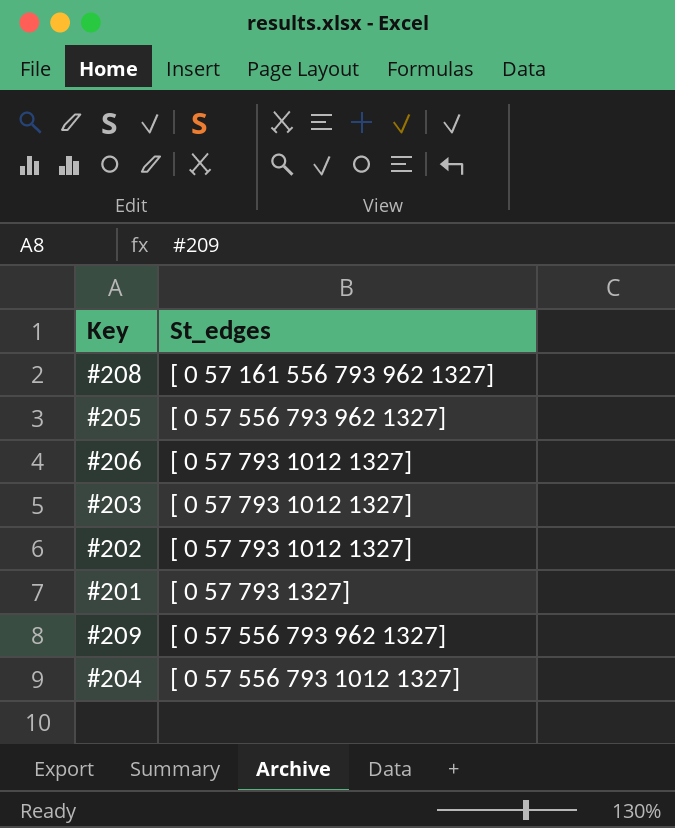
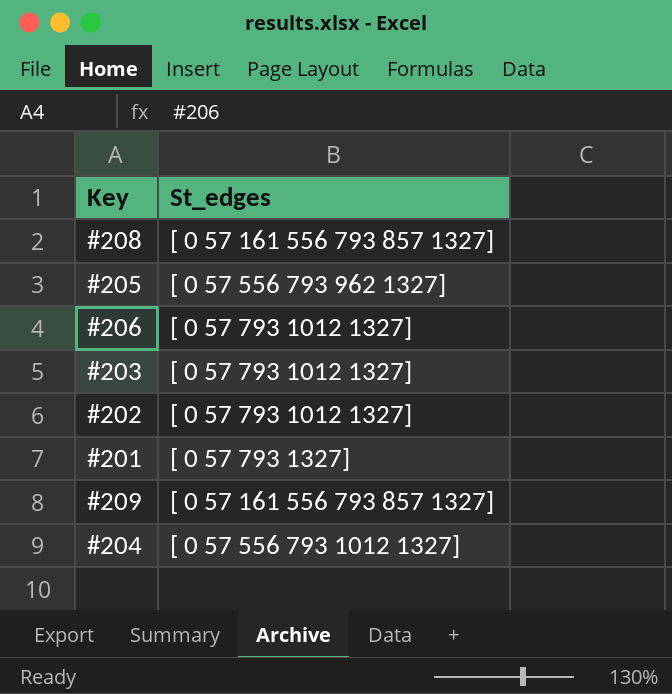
#208 | St_edges: [ 0 57 161 556 793 962 1327] -> [ 0 57 161 556 793 857 1327]
#209 | St_edges: [ 0 57 556 793 962 1327] -> [ 0 57 161 556 793 857 1327]

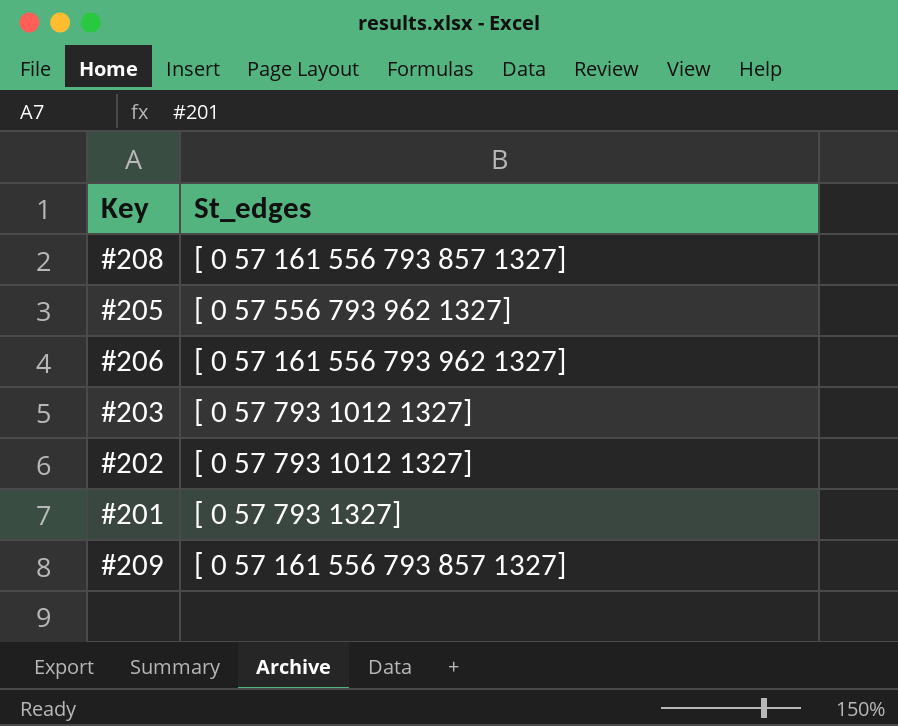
row #204: [ 0 57 556 793 1012 1327] -> none
#206 | St_edges: [ 0 57 793 1012 1327] -> [ 0 57 161 556 793 962 1327]

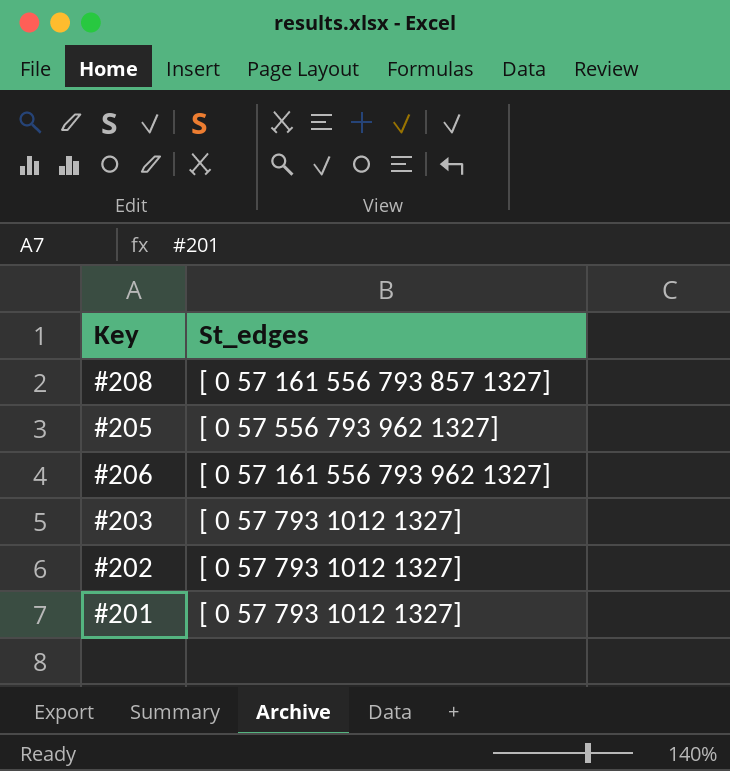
row #209: [ 0 57 161 556 793 857 1327] -> none
#201 | St_edges: [ 0 57 793 1327] -> [ 0 57 793 1012 1327]

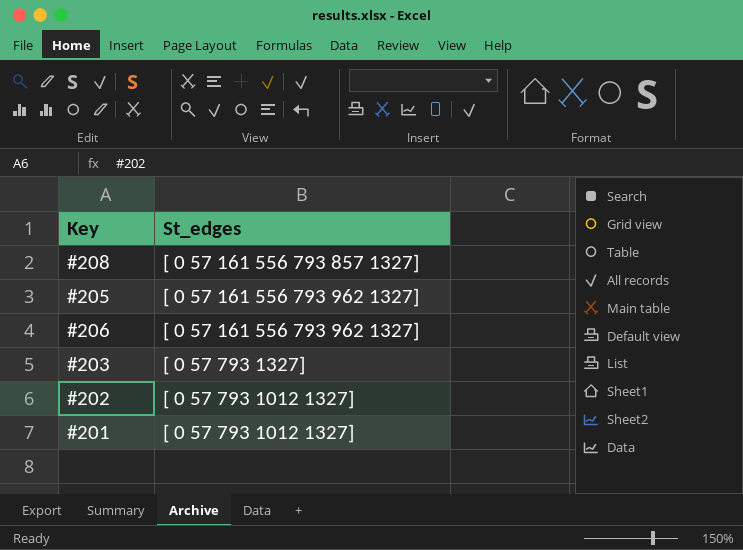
#205 | St_edges: [ 0 57 556 793 962 1327] -> [ 0 57 161 556 793 962 1327]
#203 | St_edges: [ 0 57 793 1012 1327] -> [ 0 57 793 1327]

